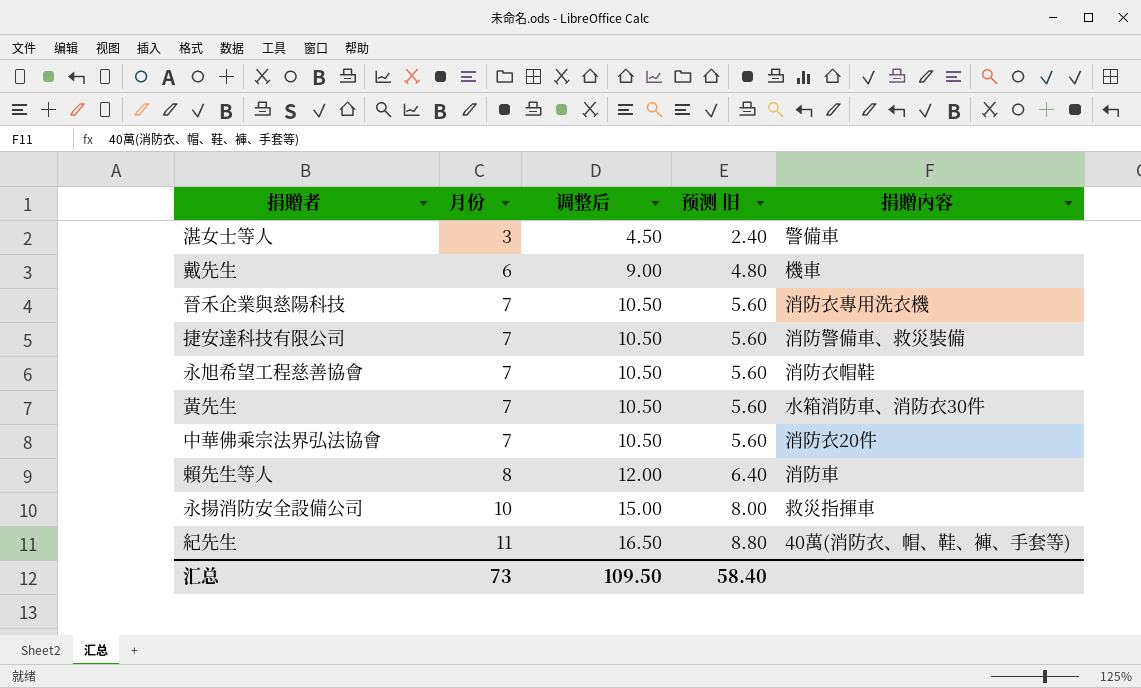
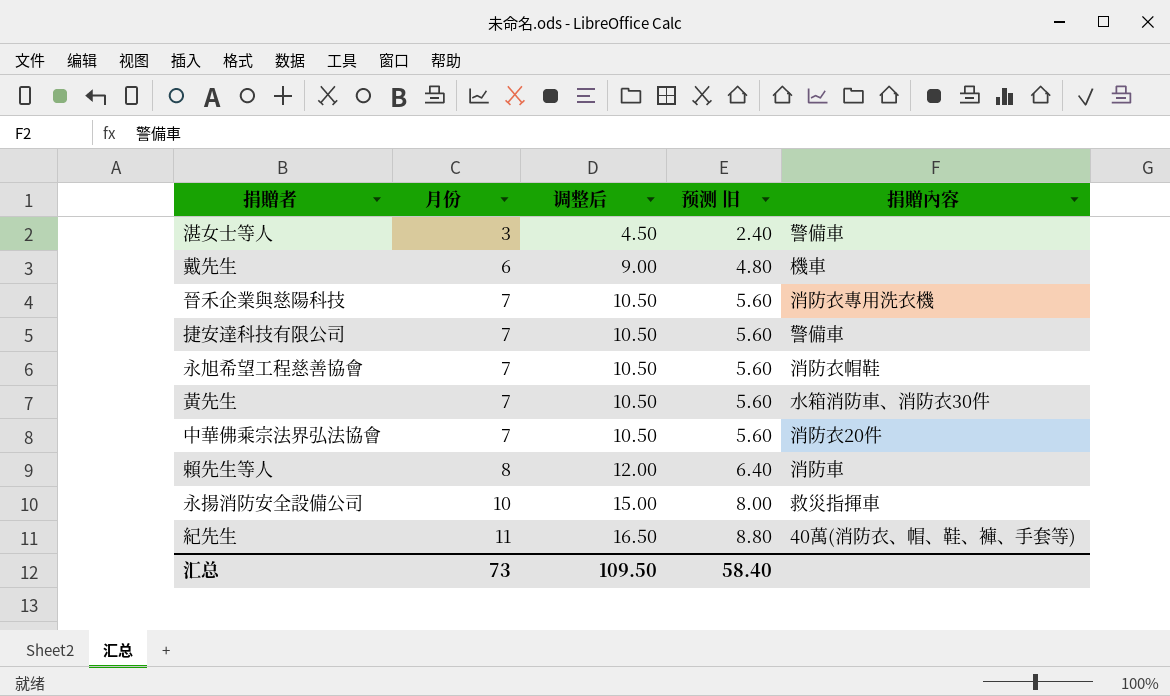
捷安達科技有限公司 | 捐贈內容: 消防警備車、救災裝備 -> 警備車

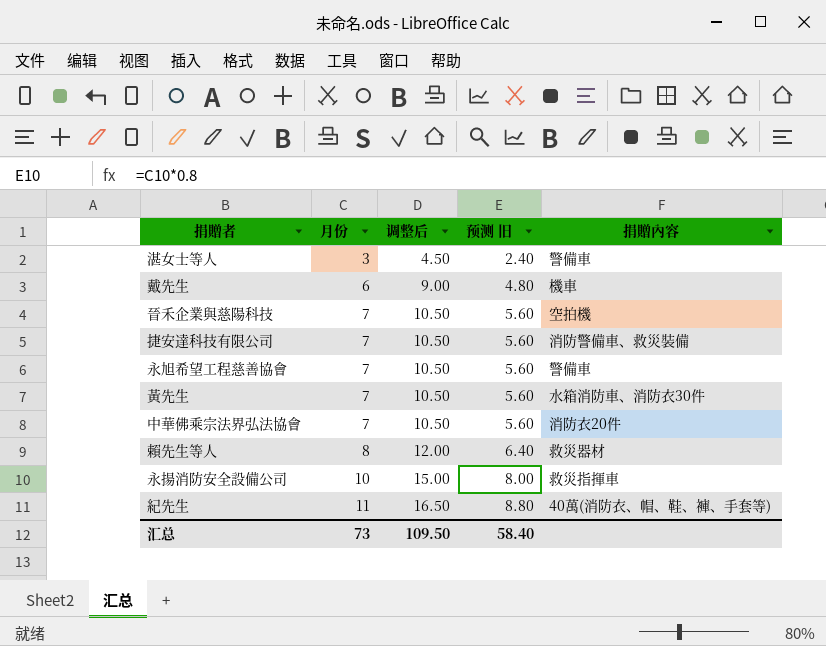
晉禾企業與慈陽科技 | 捐贈內容: 消防衣專用洗衣機 -> 空拍機
捷安達科技有限公司 | 捐贈內容: 警備車 -> 消防警備車、救災裝備
永旭希望工程慈善協會 | 捐贈內容: 消防衣帽鞋 -> 警備車
賴先生等人 | 捐贈內容: 消防車 -> 救災器材

